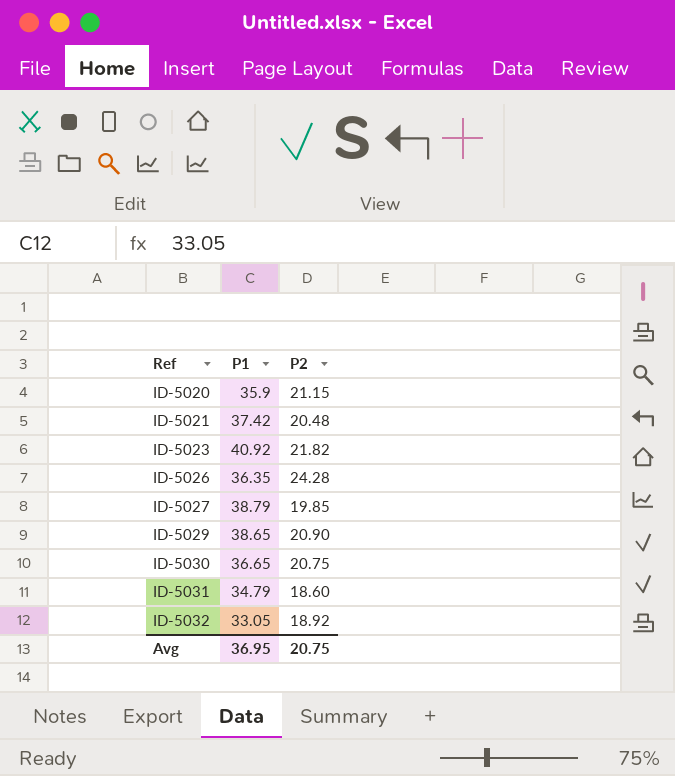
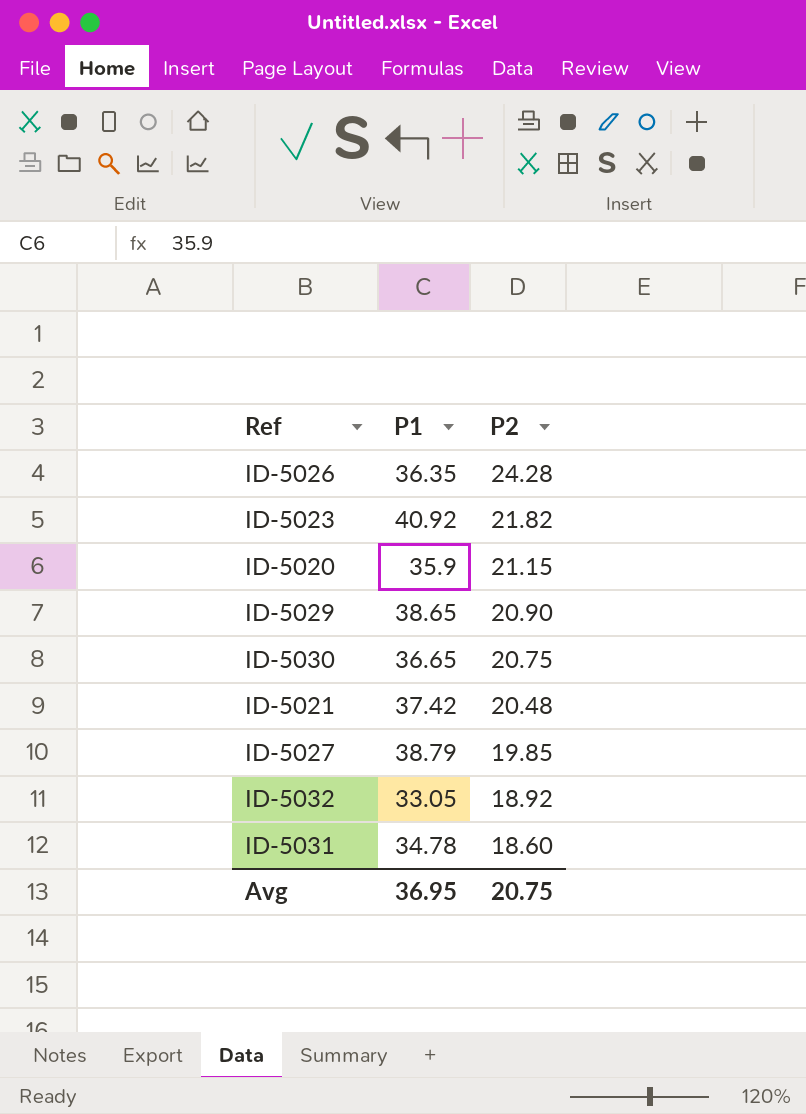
row order: Ref ascending -> P2 descending
ID-5031 | P1: 34.79 -> 34.78

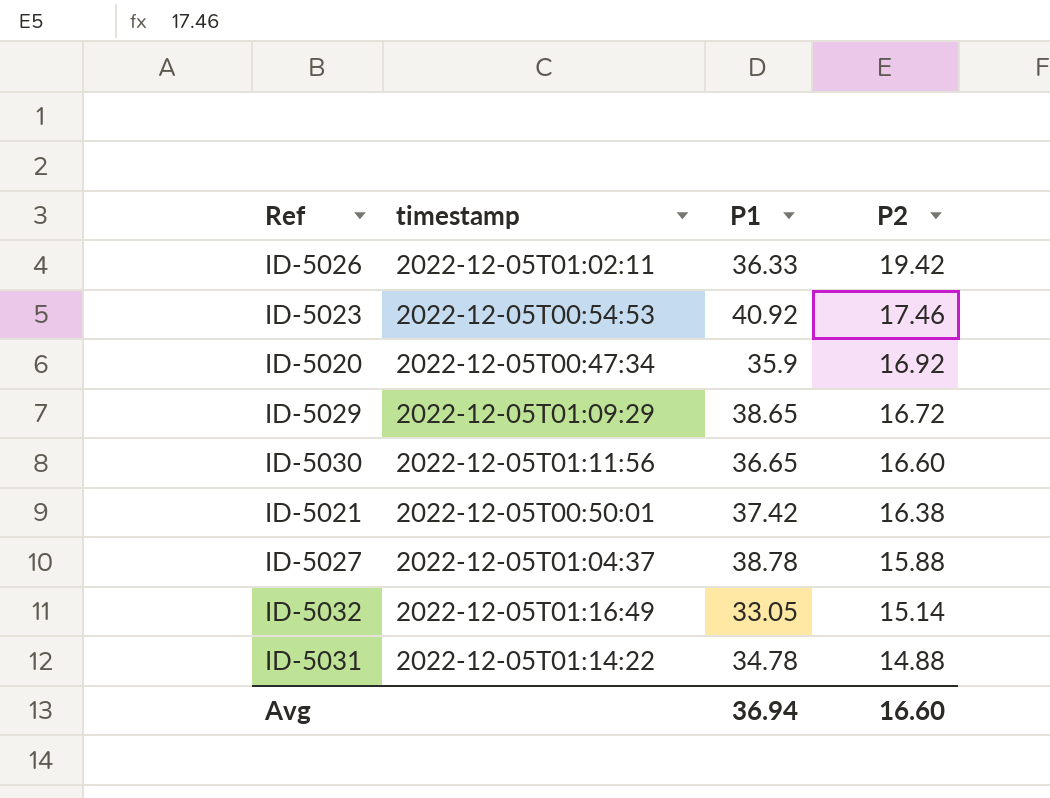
column timestamp | position: none -> 2
ID-5026 | P1: 36.35 -> 36.33
ID-5026 | P2: 24.28 -> 19.42
ID-5023 | P2: 21.82 -> 17.46
ID-5020 | P2: 21.15 -> 16.92
ID-5029 | P2: 20.90 -> 16.72
ID-5030 | P2: 20.75 -> 16.60
ID-5021 | P2: 20.48 -> 16.38
ID-5027 | P1: 38.79 -> 38.78
ID-5027 | P2: 19.85 -> 15.88
ID-5032 | P2: 18.92 -> 15.14
ID-5031 | P2: 18.60 -> 14.88
Avg | P1: 36.95 -> 36.94
Avg | P2: 20.75 -> 16.60

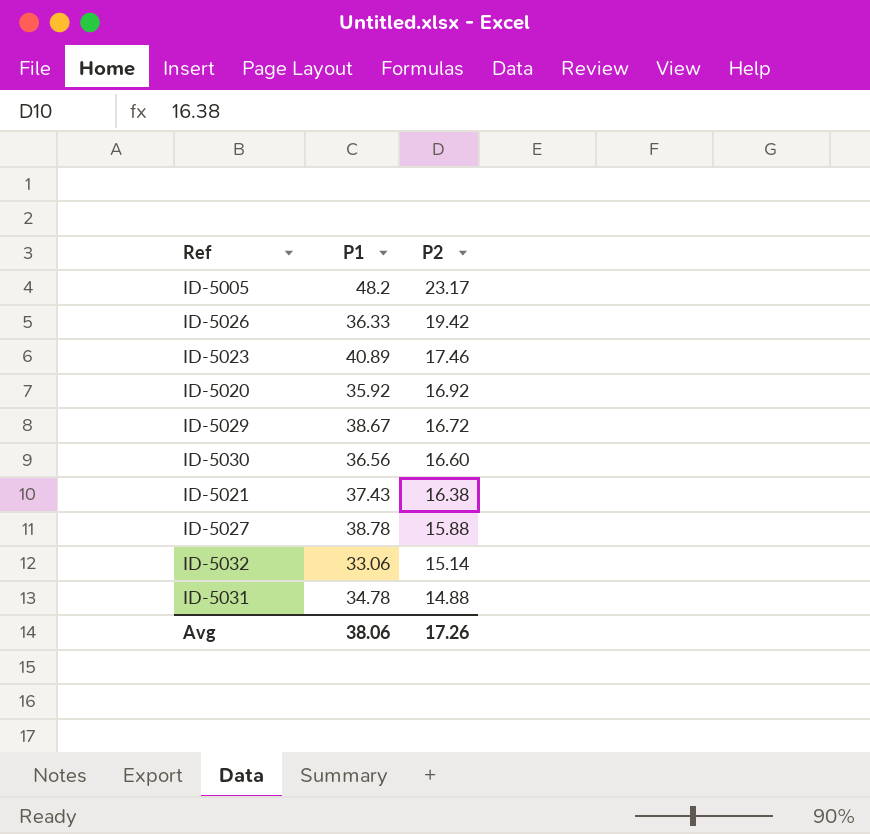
column timestamp | position: 2 -> none
row ID-5005: none -> 48.2 | 23.17
ID-5023 | P1: 40.92 -> 40.89
ID-5020 | P1: 35.9 -> 35.92
ID-5029 | P1: 38.65 -> 38.67
ID-5030 | P1: 36.65 -> 36.56
ID-5021 | P1: 37.42 -> 37.43
ID-5032 | P1: 33.05 -> 33.06
Avg | P1: 36.94 -> 38.06
Avg | P2: 16.60 -> 17.26

